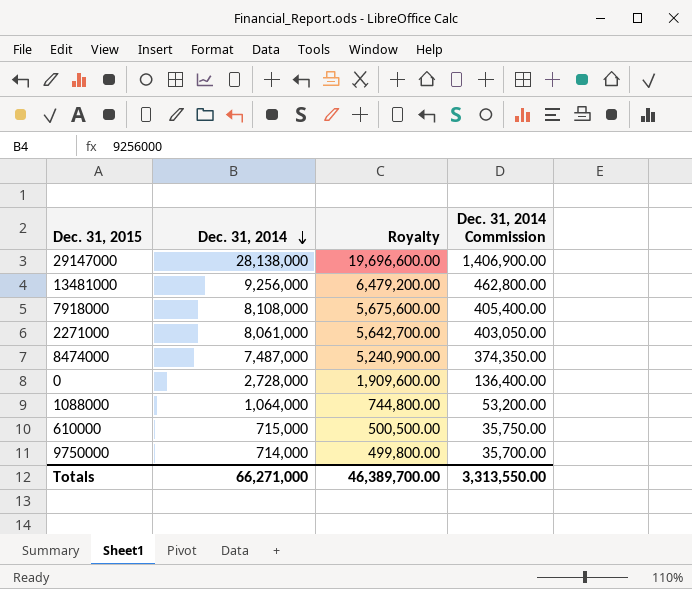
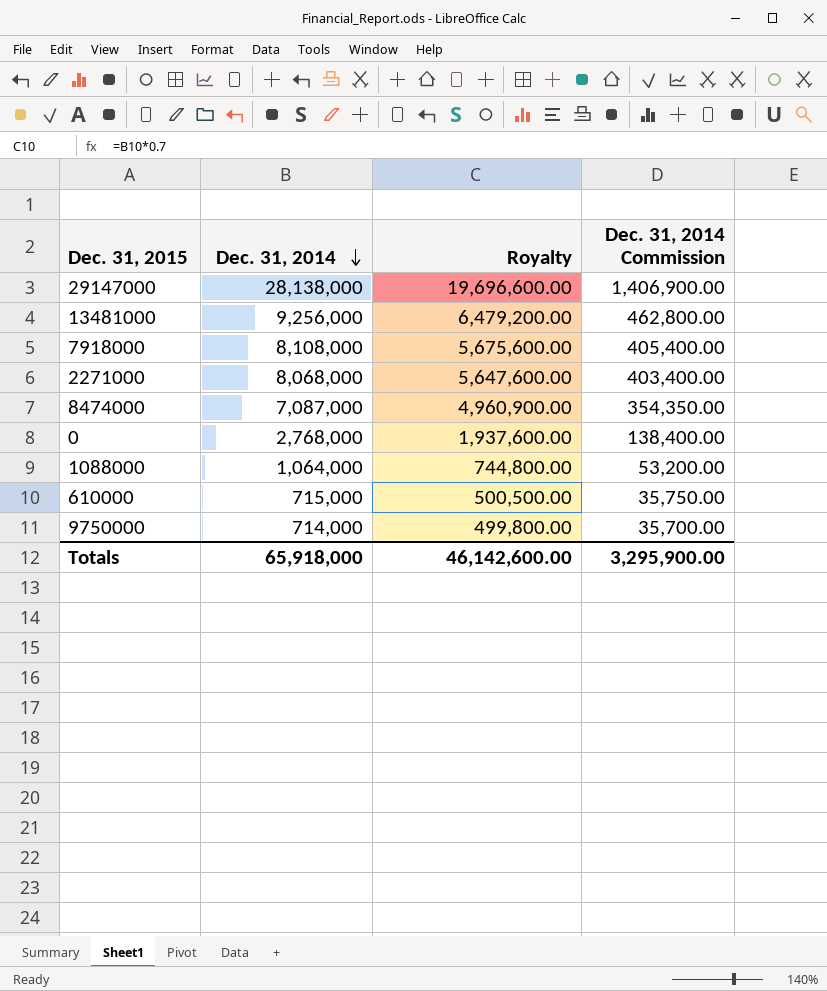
2271000 | Dec. 31, 2014: 8,061,000 -> 8,068,000
2271000 | Royalty: 5,642,700.00 -> 5,647,600.00
2271000 | Dec. 31, 2014 Commission: 403,050.00 -> 403,400.00
8474000 | Dec. 31, 2014: 7,487,000 -> 7,087,000
8474000 | Royalty: 5,240,900.00 -> 4,960,900.00
8474000 | Dec. 31, 2014 Commission: 374,350.00 -> 354,350.00
0 | Dec. 31, 2014: 2,728,000 -> 2,768,000
0 | Royalty: 1,909,600.00 -> 1,937,600.00
0 | Dec. 31, 2014 Commission: 136,400.00 -> 138,400.00
Totals | Dec. 31, 2014: 66,271,000 -> 65,918,000
Totals | Royalty: 46,389,700.00 -> 46,142,600.00
Totals | Dec. 31, 2014 Commission: 3,313,550.00 -> 3,295,900.00

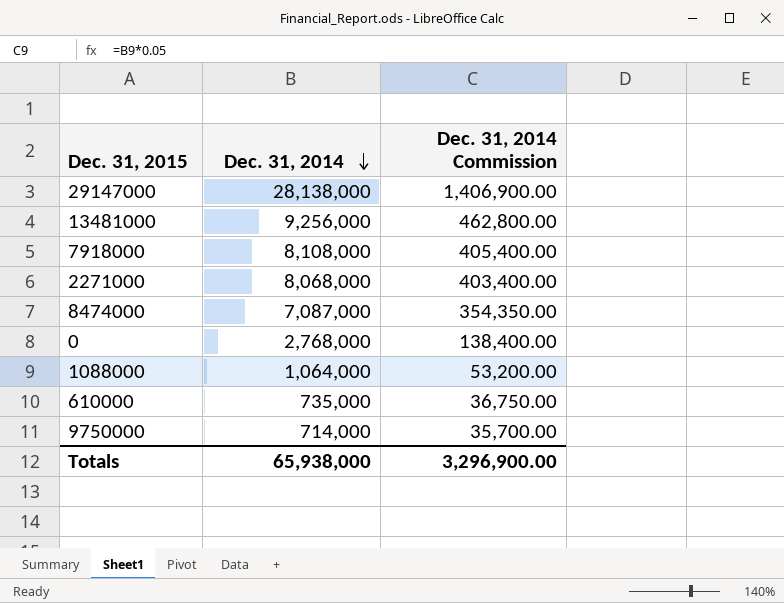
column Royalty | formula: [Dec. 31, 2014] * 0.7 -> none
610000 | Dec. 31, 2014: 715,000 -> 735,000
610000 | Dec. 31, 2014 Commission: 35,750.00 -> 36,750.00
Totals | Dec. 31, 2014: 65,918,000 -> 65,938,000
Totals | Dec. 31, 2014 Commission: 3,295,900.00 -> 3,296,900.00

